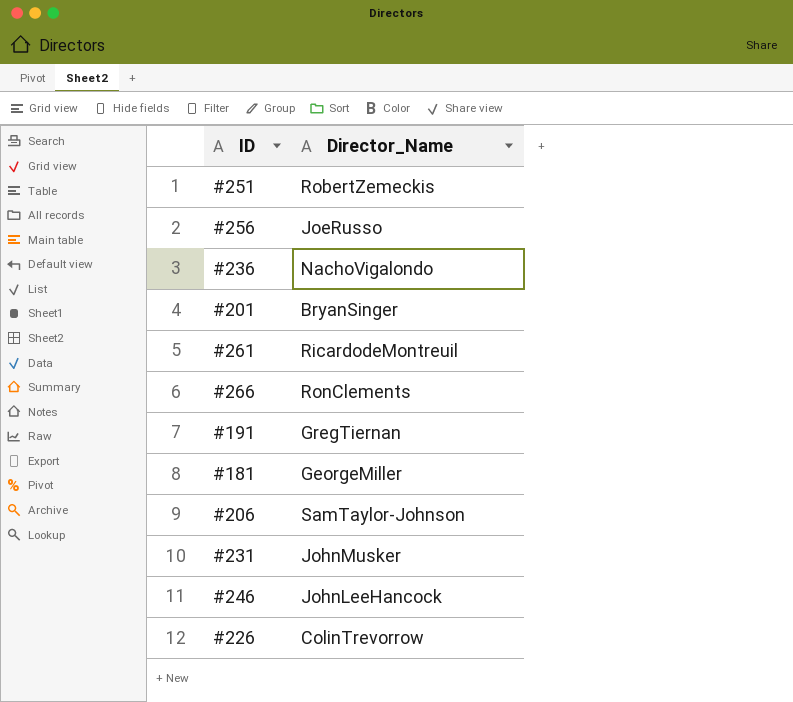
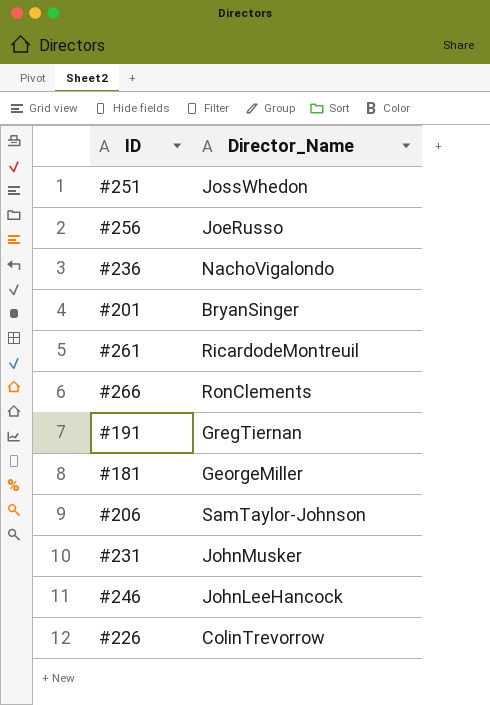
#251 | Director_Name: RobertZemeckis -> JossWhedon

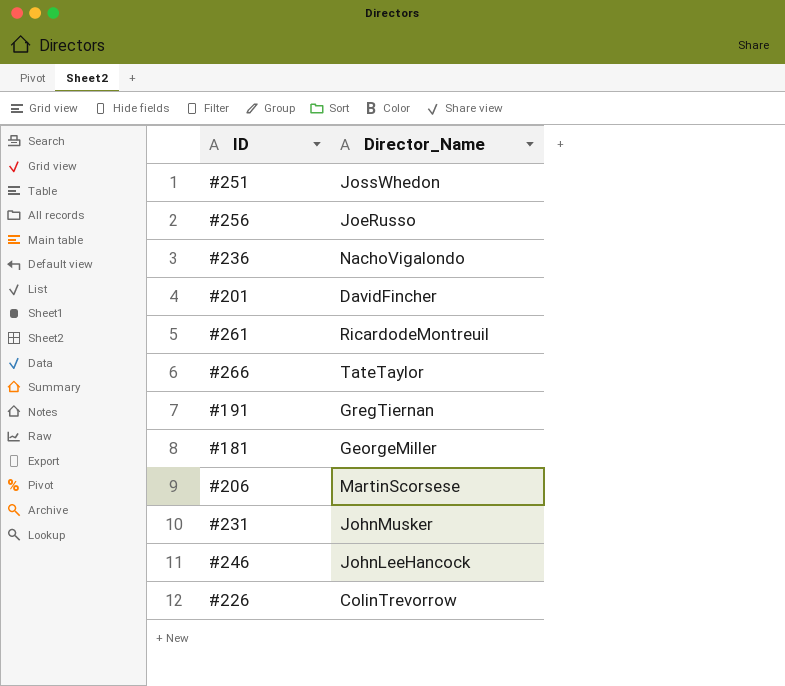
#201 | Director_Name: BryanSinger -> DavidFincher
#266 | Director_Name: RonClements -> TateTaylor
#206 | Director_Name: SamTaylor-Johnson -> MartinScorsese

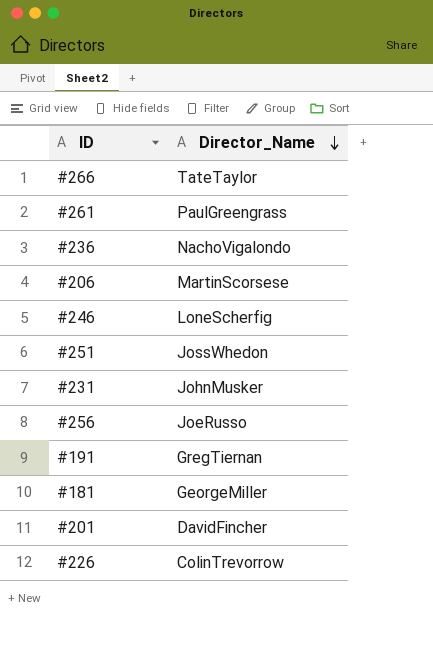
row order: none -> Director_Name descending
#261 | Director_Name: RicardodeMontreuil -> PaulGreengrass
#246 | Director_Name: JohnLeeHancock -> LoneScherfig

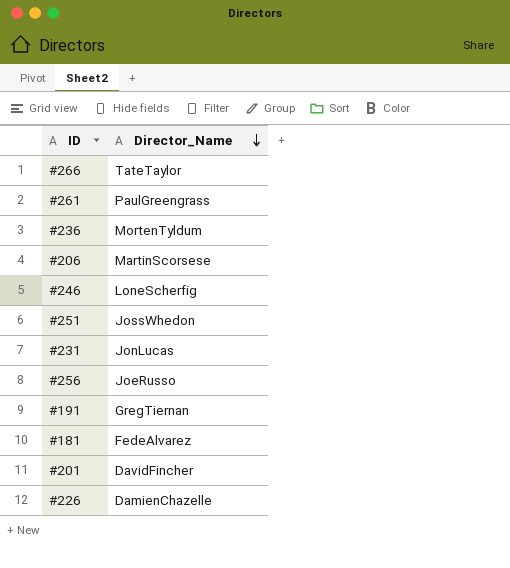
#236 | Director_Name: NachoVigalondo -> MortenTyldum
#231 | Director_Name: JohnMusker -> JonLucas
#181 | Director_Name: GeorgeMiller -> FedeAlvarez
#226 | Director_Name: ColinTrevorrow -> DamienChazelle

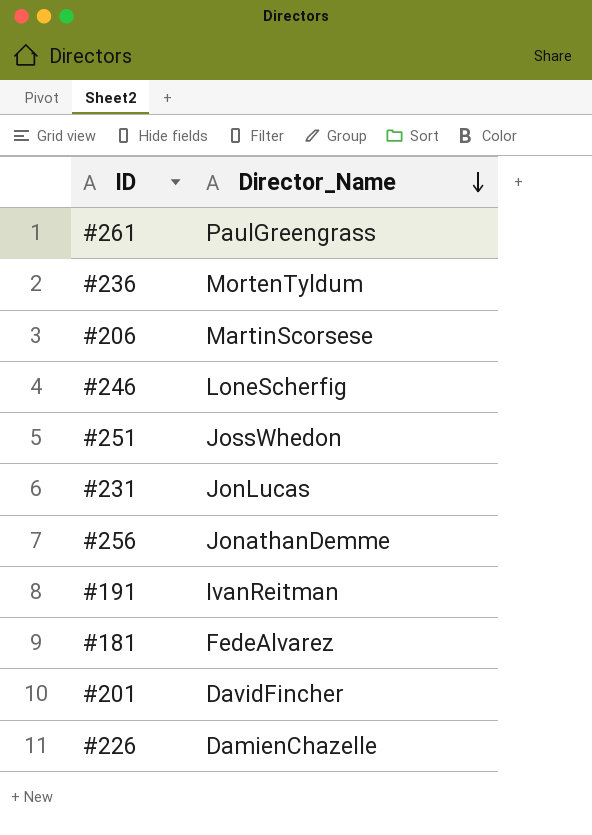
row #266: TateTaylor -> none
#256 | Director_Name: JoeRusso -> JonathanDemme
#191 | Director_Name: GregTiernan -> IvanReitman

